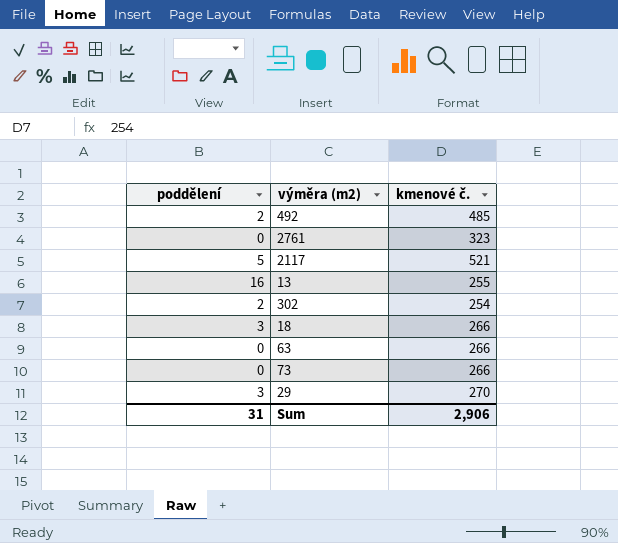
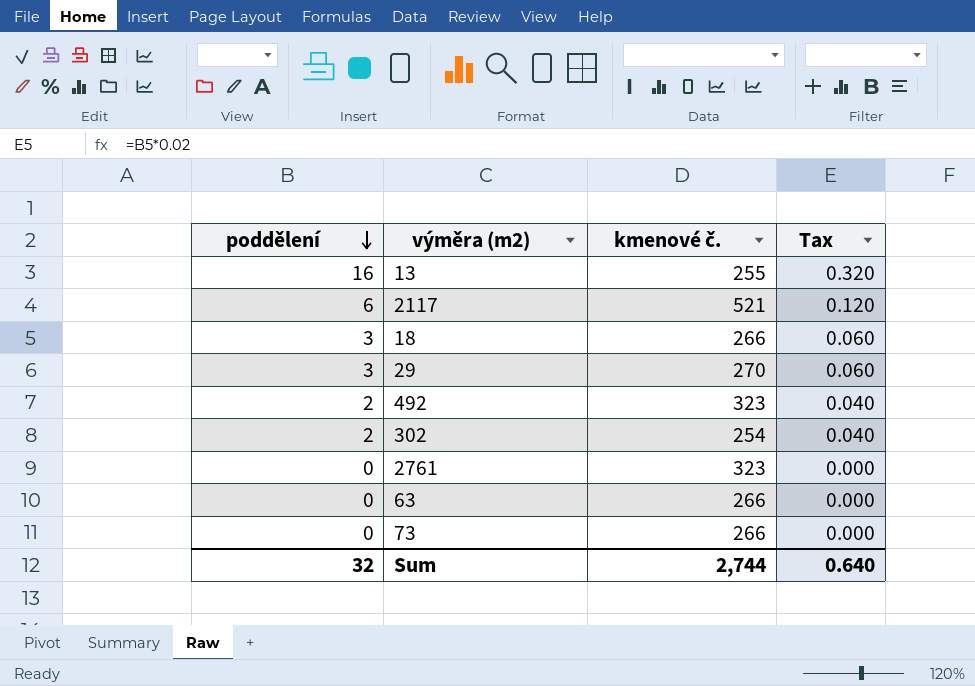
row order: none -> poddělení descending
column Tax | formula: none -> [poddělení] * 0.02
2117 | poddělení: 5 -> 6
492 | kmenové č.: 485 -> 323
Sum | poddělení: 31 -> 32
Sum | kmenové č.: 2,906 -> 2,744

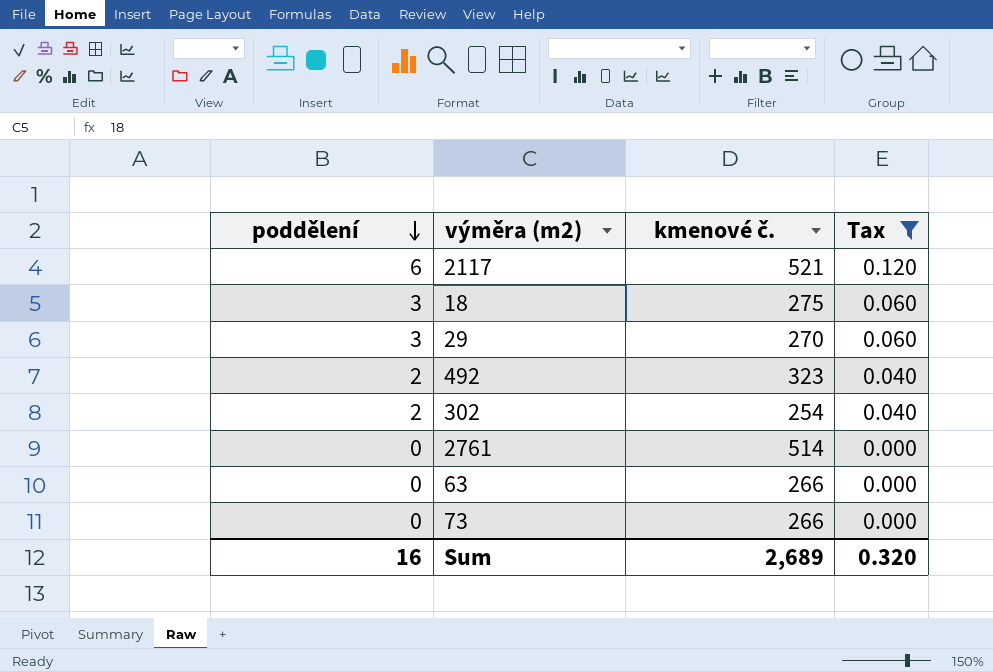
filter: none -> Tax != 0.320
18 | kmenové č.: 266 -> 275
2761 | kmenové č.: 323 -> 514
Sum | poddělení: 32 -> 16
Sum | kmenové č.: 2,744 -> 2,689
Sum | Tax: 0.640 -> 0.320

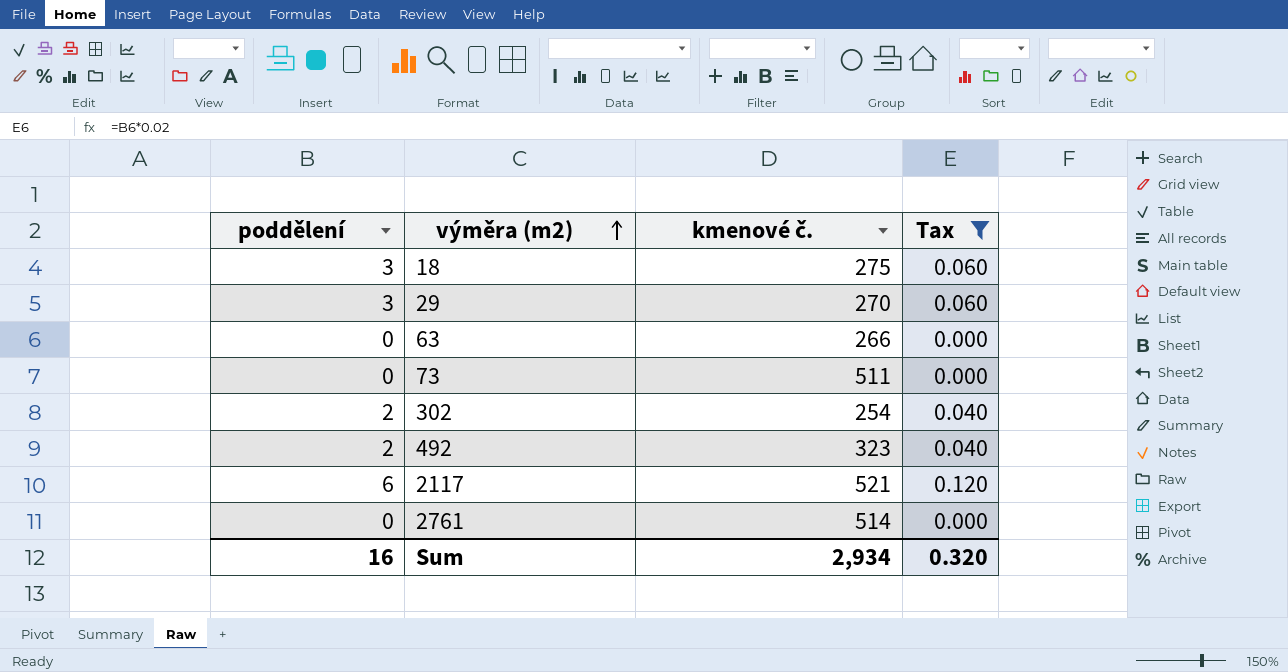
row order: poddělení descending -> výměra (m2) ascending
73 | kmenové č.: 266 -> 511
Sum | kmenové č.: 2,689 -> 2,934

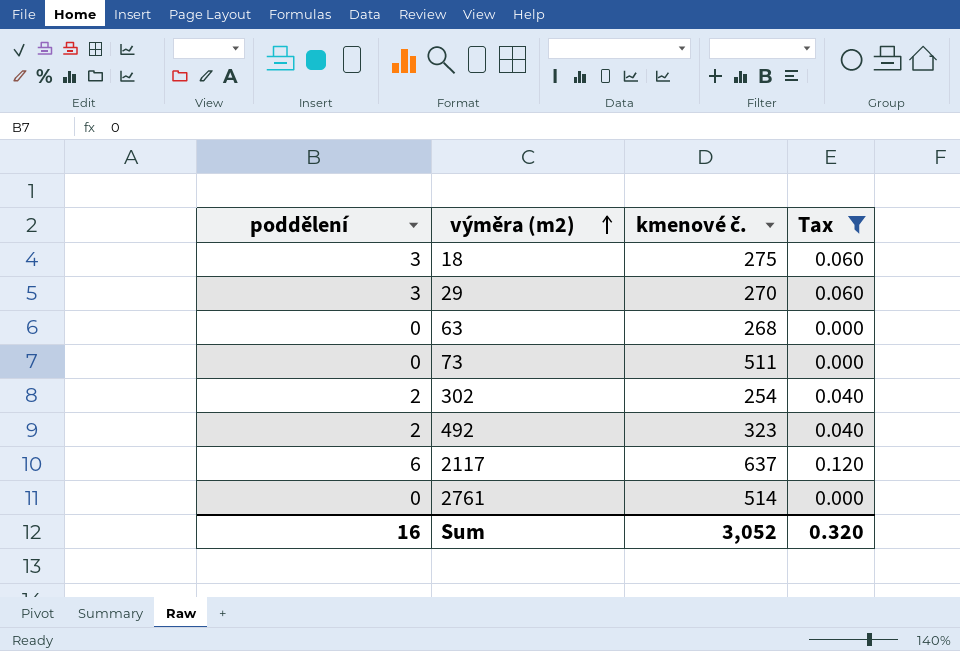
63 | kmenové č.: 266 -> 268
2117 | kmenové č.: 521 -> 637
Sum | kmenové č.: 2,934 -> 3,052

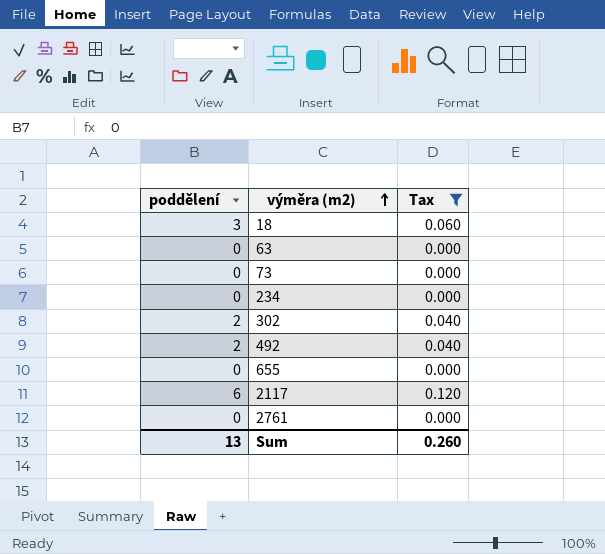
column kmenové č. | position: 3 -> none
row 29: 3 | 270 | 0.060 -> none
row 234: none -> 0 | 0.000
row 655: none -> 0 | 0.000
Sum | poddělení: 16 -> 13
Sum | Tax: 0.320 -> 0.260

